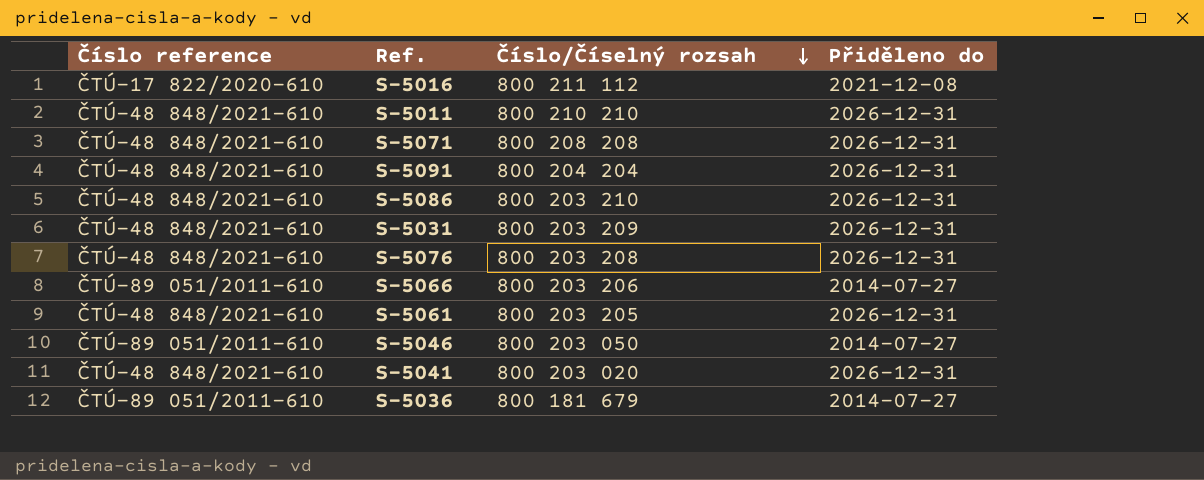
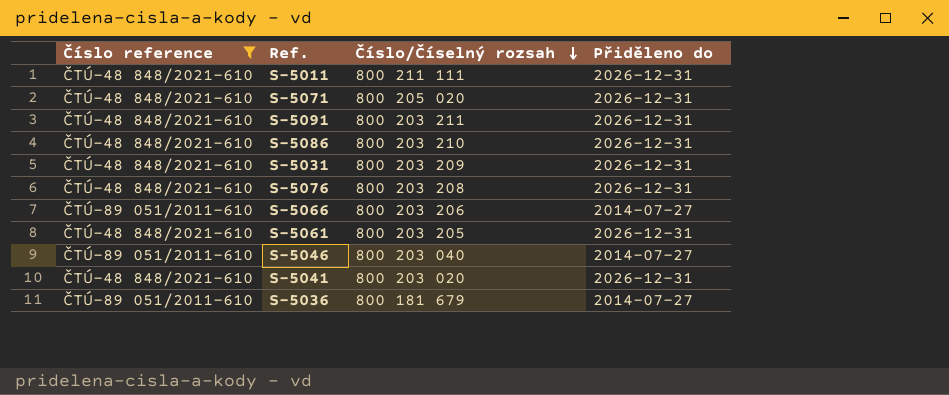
filter: none -> Číslo reference != ČTÚ-17 822/2020-610
S-5011 | Číslo/Číselný rozsah: 800 210 210 -> 800 211 111
S-5071 | Číslo/Číselný rozsah: 800 208 208 -> 800 205 020
S-5091 | Číslo/Číselný rozsah: 800 204 204 -> 800 203 211
S-5046 | Číslo/Číselný rozsah: 800 203 050 -> 800 203 040

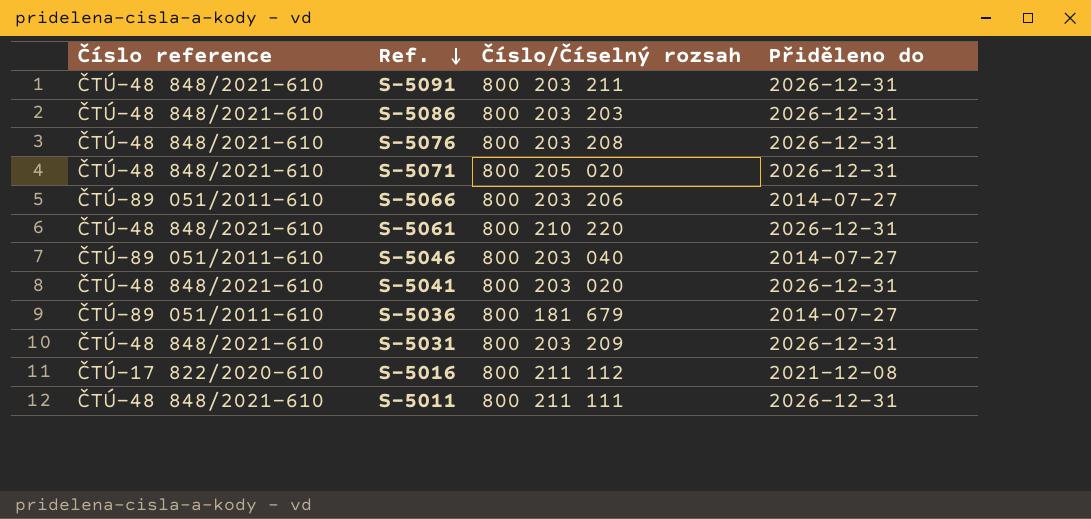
filter: Číslo reference != ČTÚ-17 822/2020-610 -> none
row order: Číslo/Číselný rozsah descending -> Ref. descending
S-5086 | Číslo/Číselný rozsah: 800 203 210 -> 800 203 203
S-5061 | Číslo/Číselný rozsah: 800 203 205 -> 800 210 220

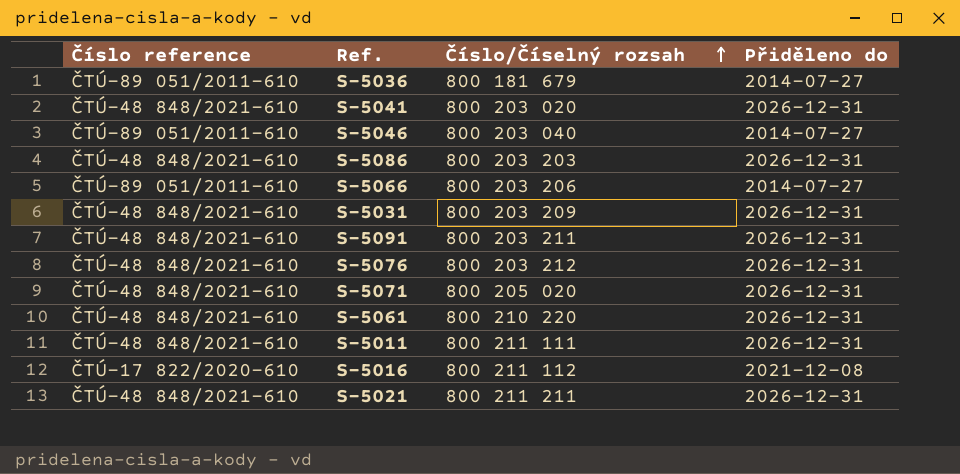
row order: Ref. descending -> Číslo/Číselný rozsah ascending
S-5076 | Číslo/Číselný rozsah: 800 203 208 -> 800 203 212
row S-5021: none -> ČTÚ-48 848/2021-610 | 800 211 211 | 2026-12-31

